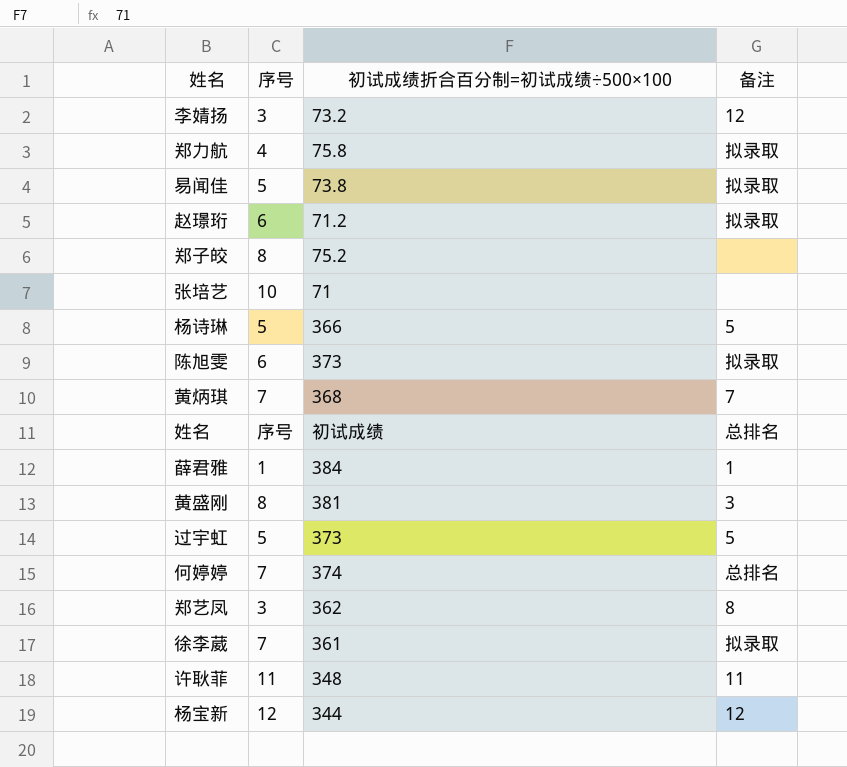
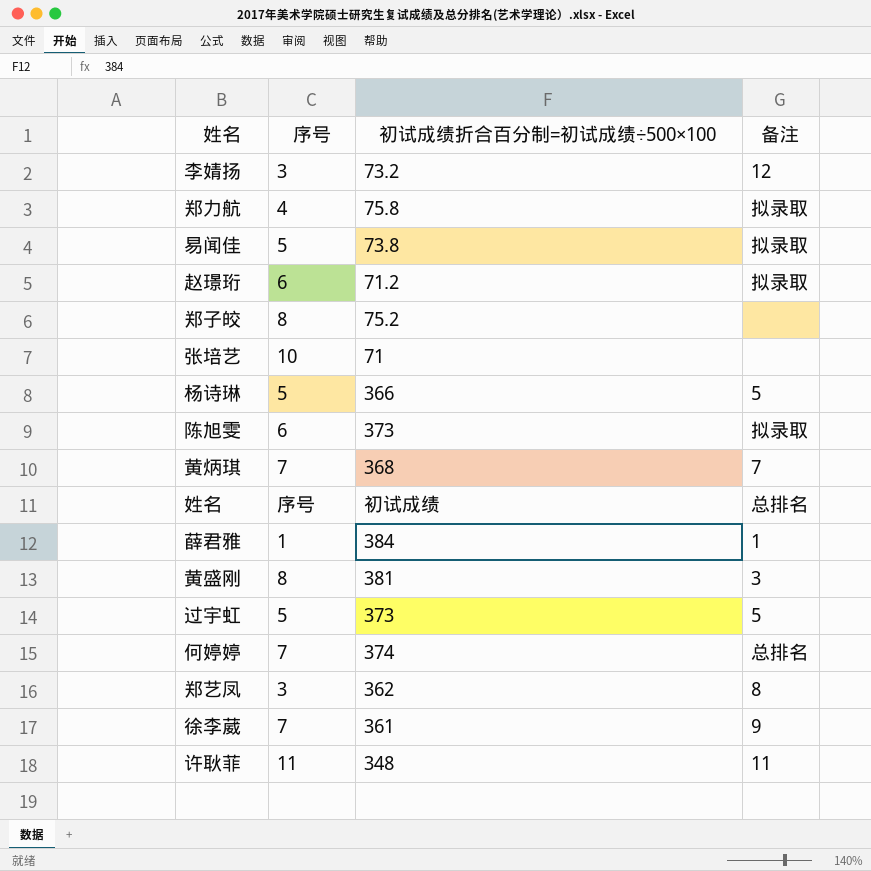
row 杨宝新: 12 | 344 | 12 -> none
徐李葳 | 备注: 拟录取 -> 9

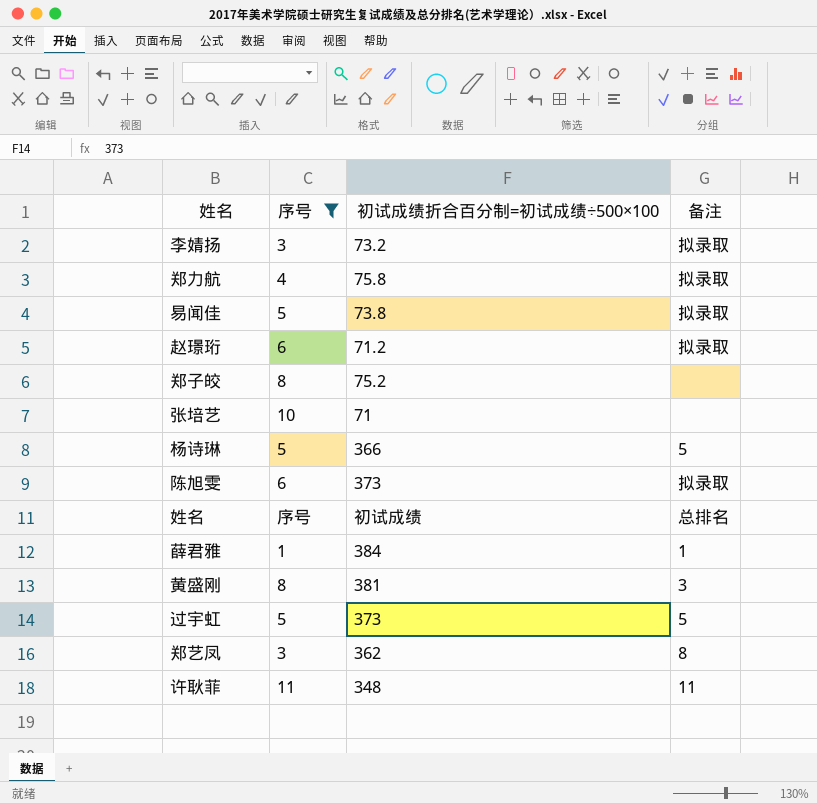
filter: none -> 序号 != 7
李婧扬 | 备注: 12 -> 拟录取

